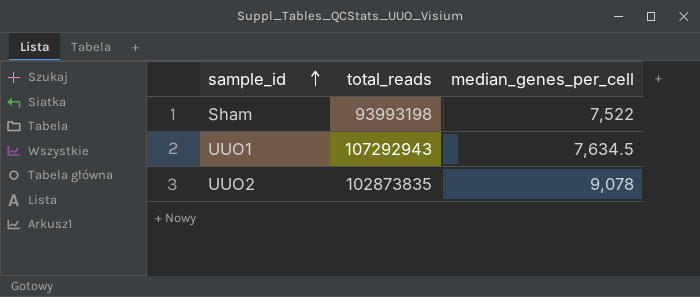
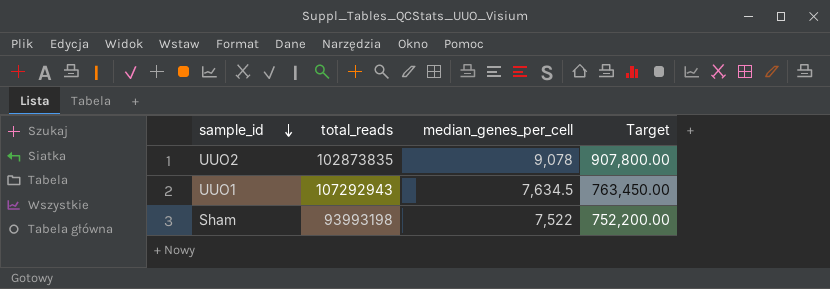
row order: sample_id ascending -> sample_id descending
column Target | formula: none -> [median_genes_per_cell] * 100

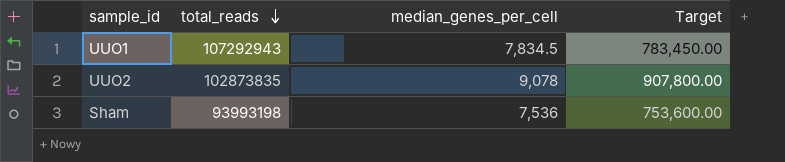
row order: sample_id descending -> total_reads descending
UUO1 | median_genes_per_cell: 7,634.5 -> 7,834.5
UUO1 | Target: 763,450.00 -> 783,450.00
Sham | median_genes_per_cell: 7,522 -> 7,536
Sham | Target: 752,200.00 -> 753,600.00

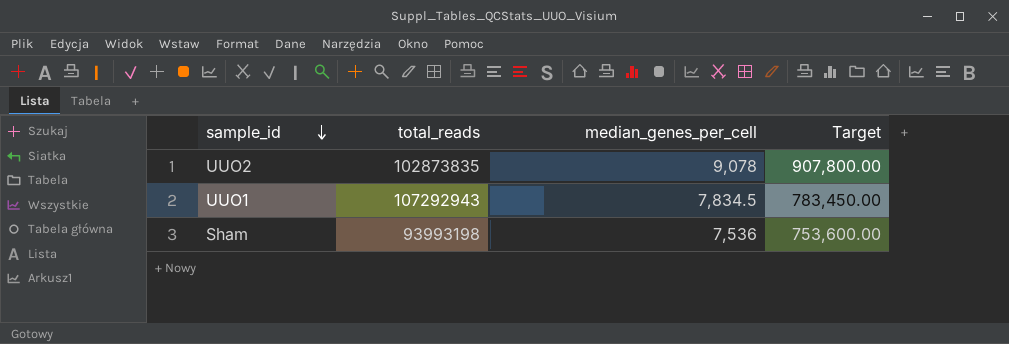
row order: total_reads descending -> sample_id descending

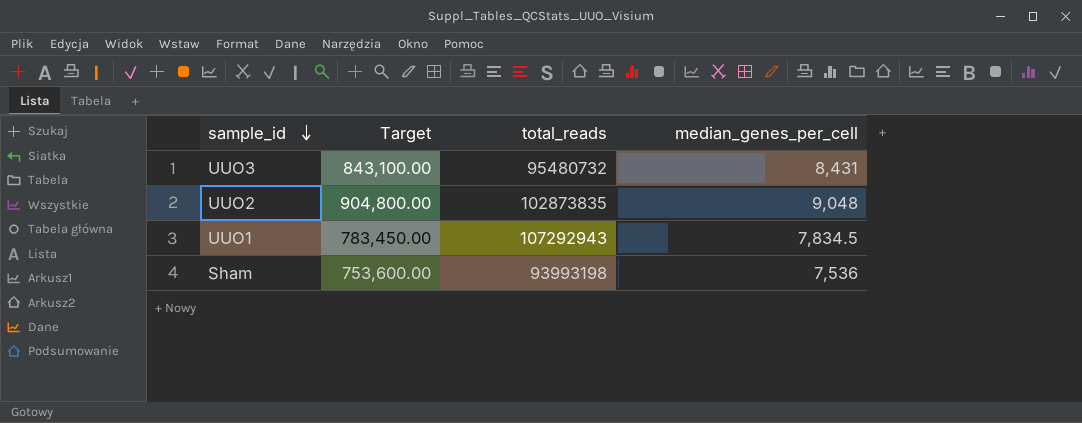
column Target | position: 4 -> 2
row UUO3: none -> 843,100.00 | 95480732 | 8,431
UUO2 | Target: 907,800.00 -> 904,800.00
UUO2 | median_genes_per_cell: 9,078 -> 9,048

